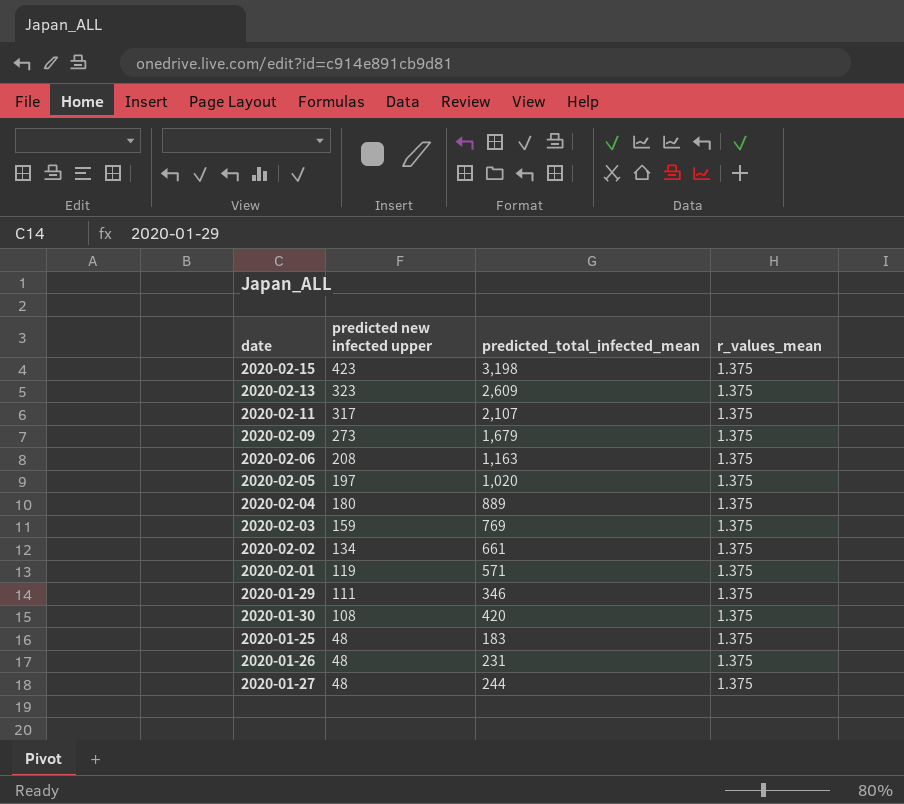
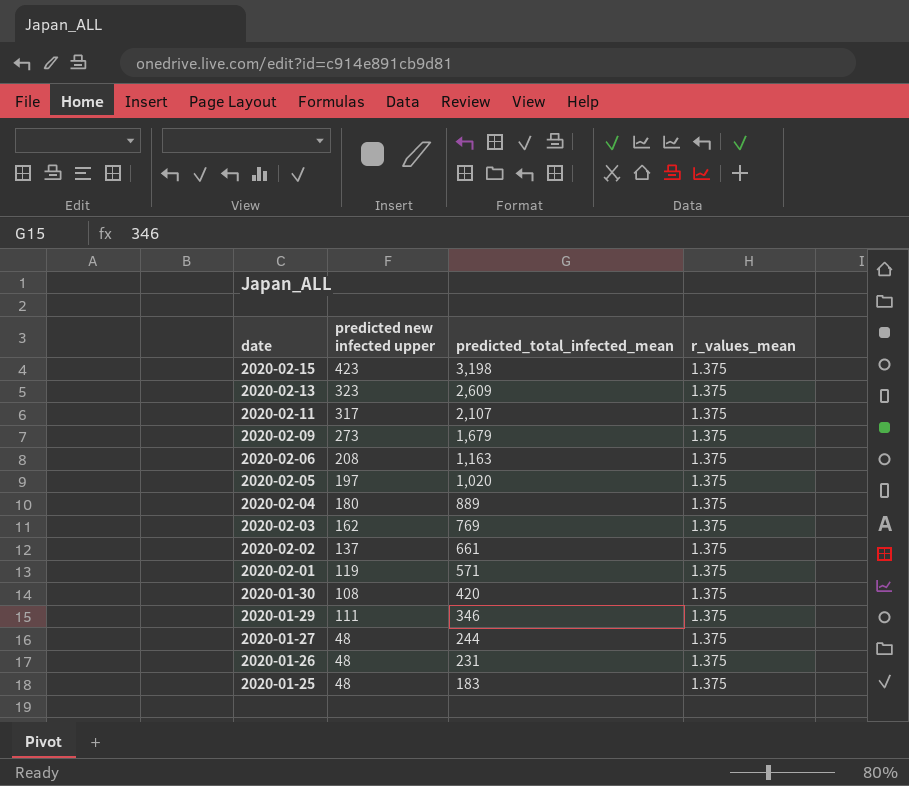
row order: predicted new infected upper descending -> date descending
2020-02-03 | predicted new infected upper: 159 -> 162
2020-02-02 | predicted new infected upper: 134 -> 137

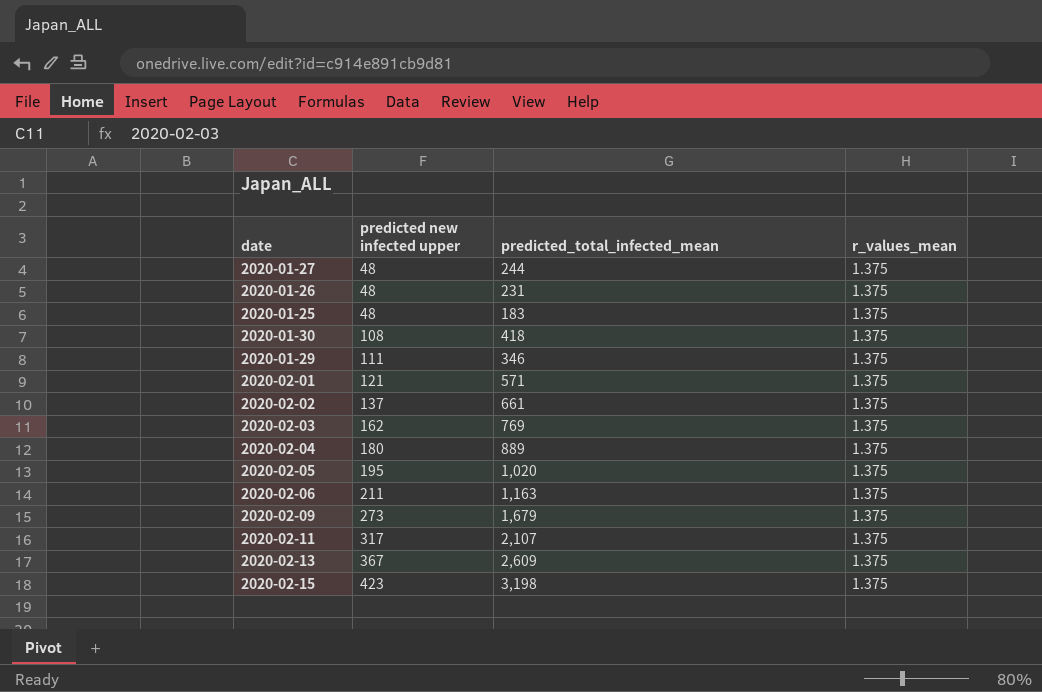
row order: date descending -> predicted new infected upper ascending
2020-01-30 | predicted_total_infected_mean: 420 -> 418
2020-02-01 | predicted new infected upper: 119 -> 121
2020-02-05 | predicted new infected upper: 197 -> 195
2020-02-06 | predicted new infected upper: 208 -> 211
2020-02-13 | predicted new infected upper: 323 -> 367

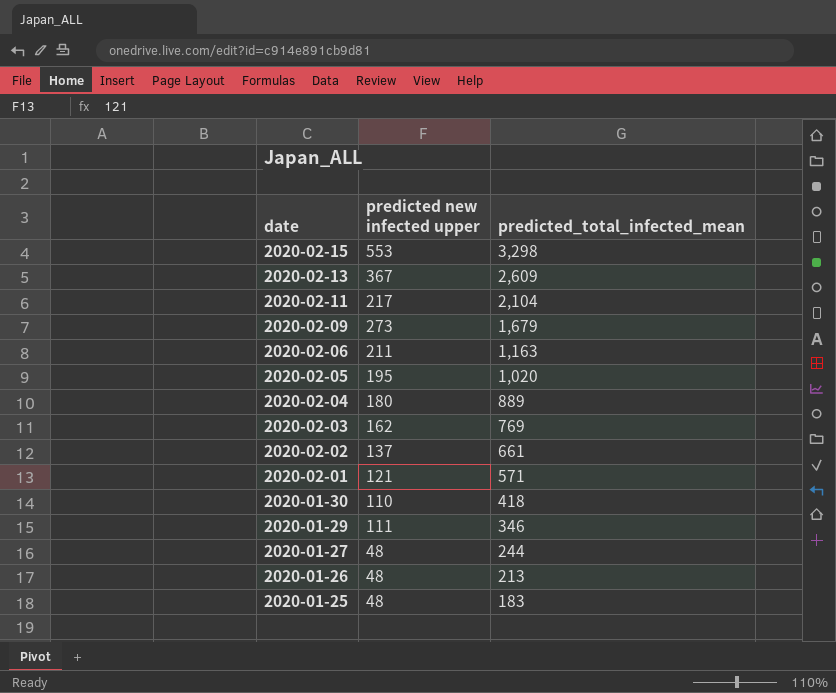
row order: predicted new infected upper ascending -> date descending
column r_values_mean | position: 4 -> none
2020-02-15 | predicted new infected upper: 423 -> 553
2020-02-15 | predicted_total_infected_mean: 3,198 -> 3,298
2020-02-11 | predicted new infected upper: 317 -> 217
2020-02-11 | predicted_total_infected_mean: 2,107 -> 2,104
2020-01-30 | predicted new infected upper: 108 -> 110
2020-01-26 | predicted_total_infected_mean: 231 -> 213

